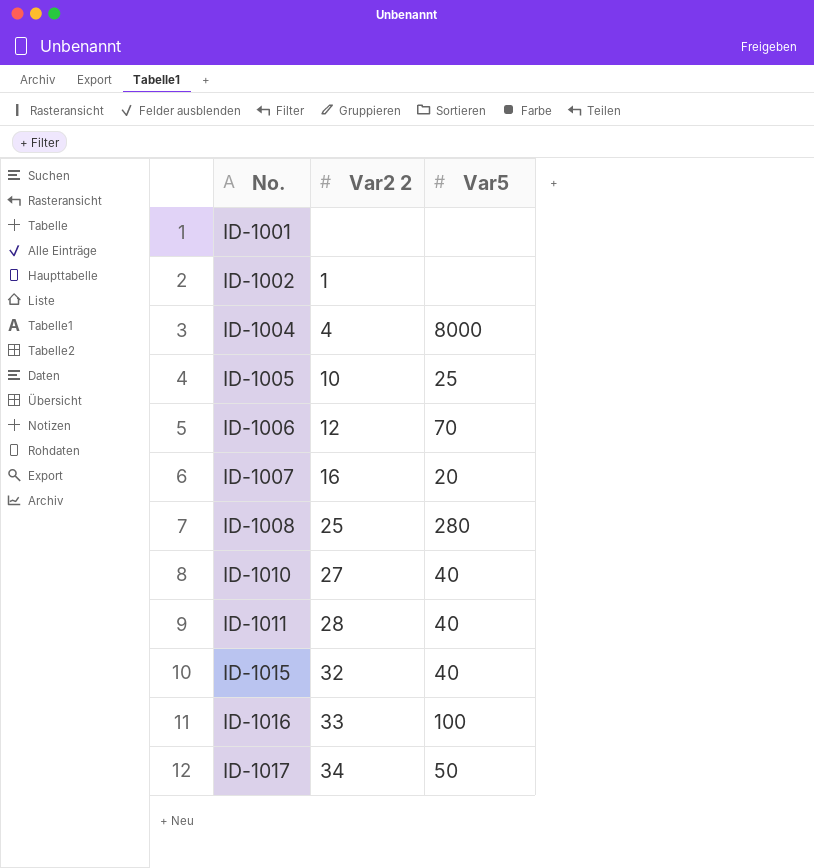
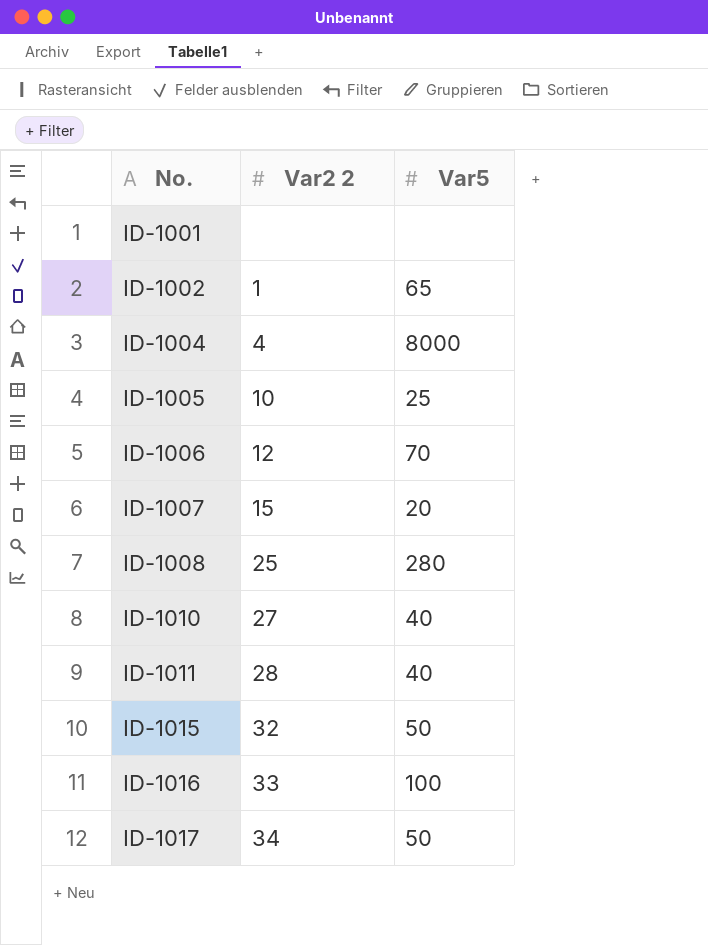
ID-1002 | Var5: none -> 65
ID-1007 | Var2 2: 16 -> 15
ID-1015 | Var5: 40 -> 50

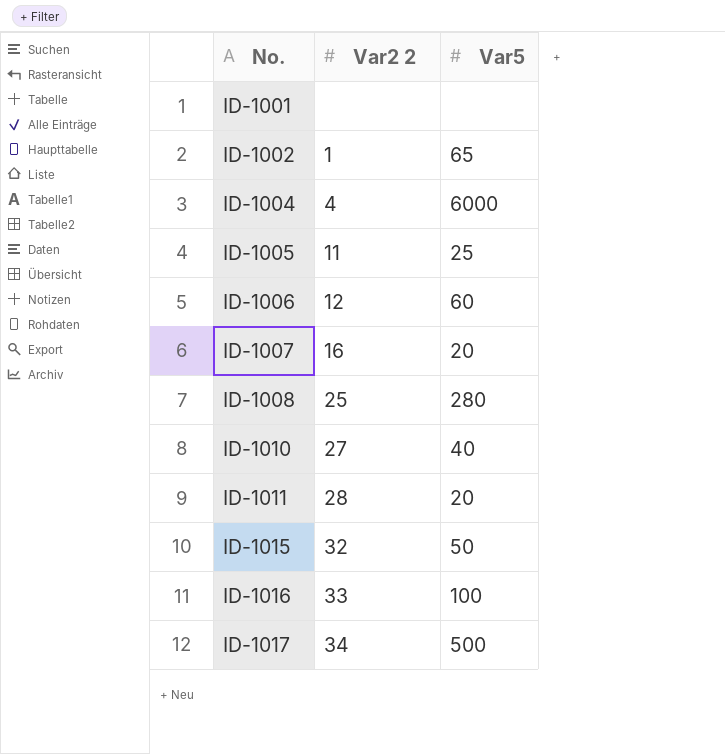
ID-1004 | Var5: 8000 -> 6000
ID-1005 | Var2 2: 10 -> 11
ID-1006 | Var5: 70 -> 60
ID-1007 | Var2 2: 15 -> 16
ID-1011 | Var5: 40 -> 20
ID-1017 | Var5: 50 -> 500

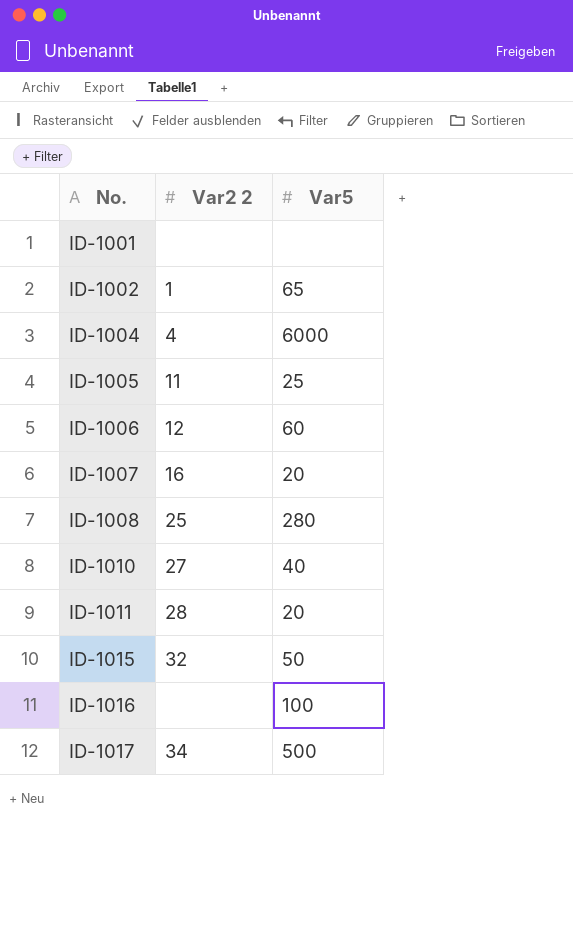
ID-1016 | Var2 2: 33 -> none

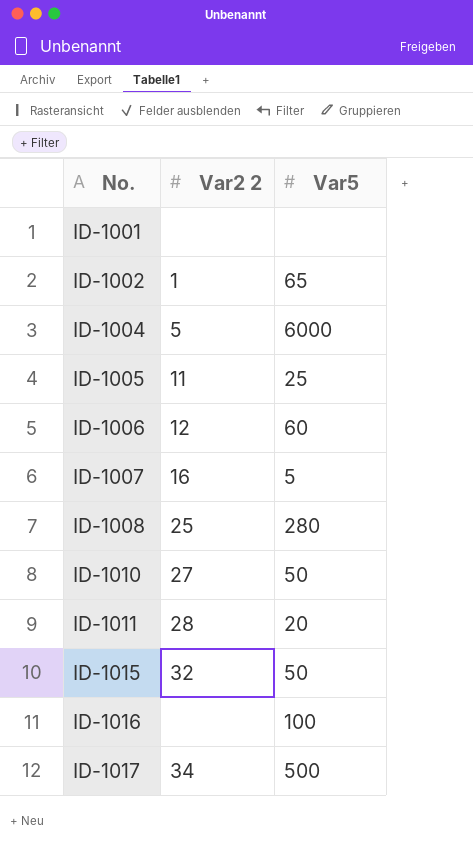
ID-1004 | Var2 2: 4 -> 5
ID-1007 | Var5: 20 -> 5
ID-1010 | Var5: 40 -> 50

